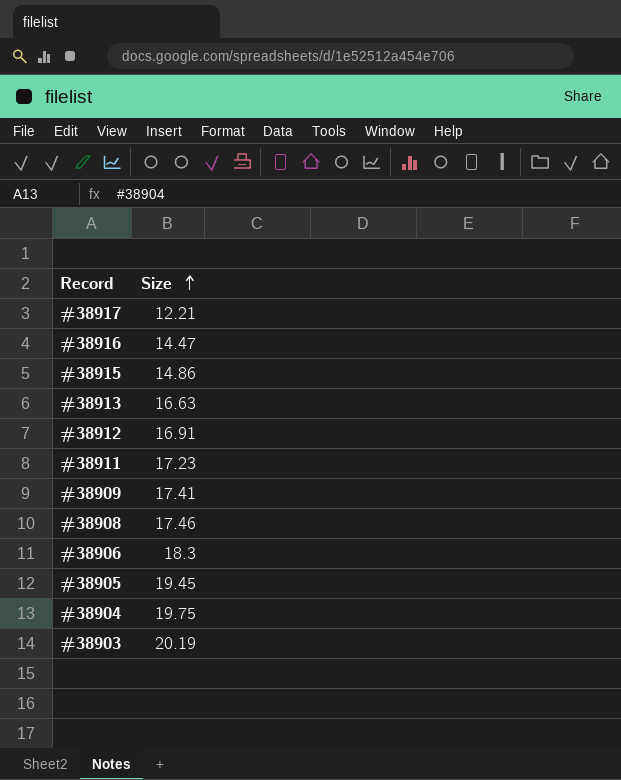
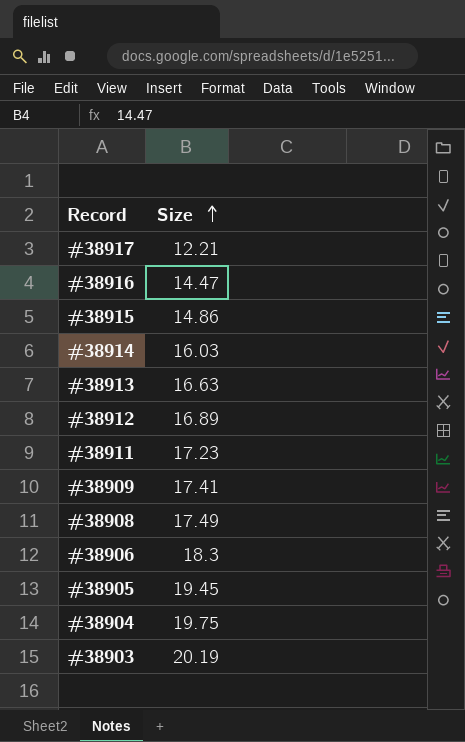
row #38914: none -> 16.03
#38912 | Size: 16.91 -> 16.89
#38908 | Size: 17.46 -> 17.49

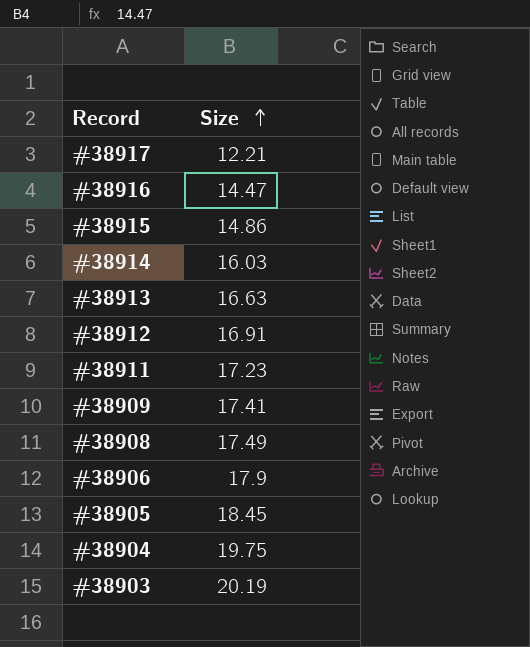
#38912 | Size: 16.89 -> 16.91
#38906 | Size: 18.3 -> 17.9
#38905 | Size: 19.45 -> 18.45

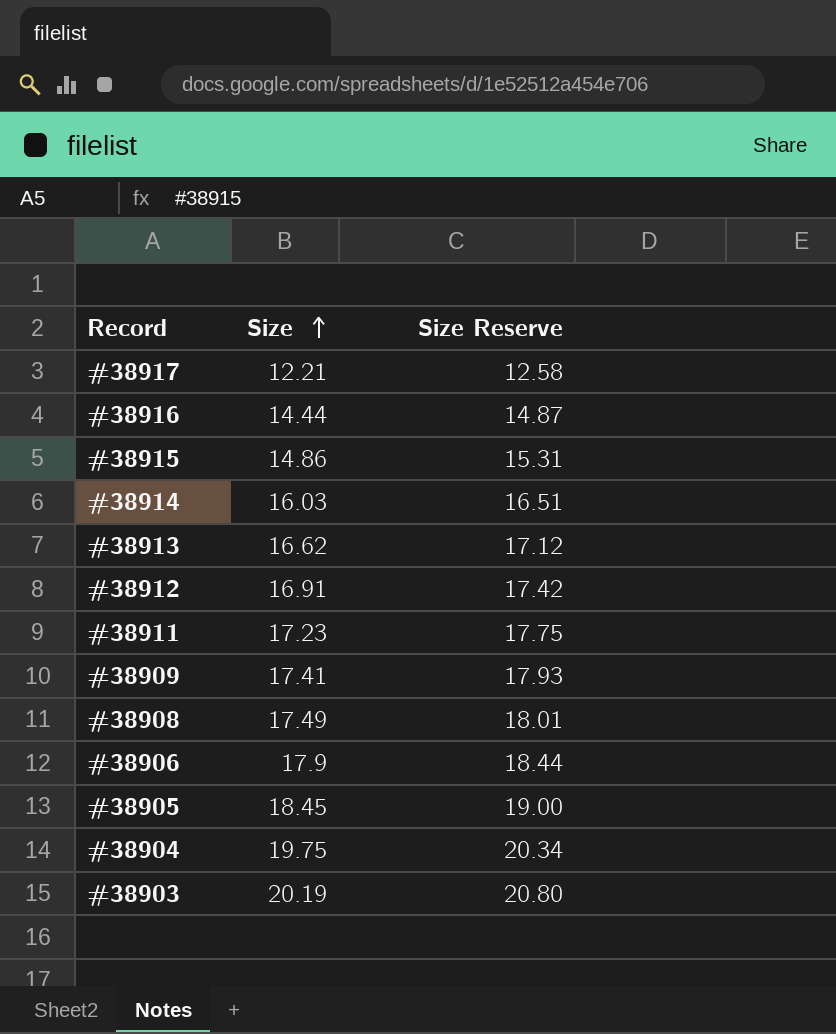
column Size Reserve | formula: none -> [Size] * 1.03
#38916 | Size: 14.47 -> 14.44
#38913 | Size: 16.63 -> 16.62

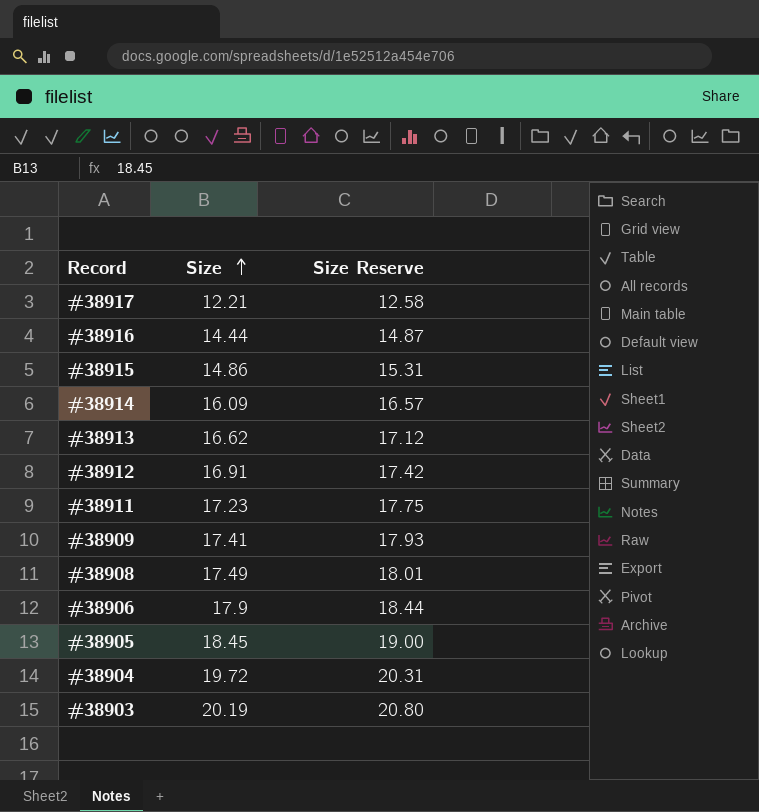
#38914 | Size: 16.03 -> 16.09
#38914 | Size Reserve: 16.51 -> 16.57
#38904 | Size: 19.75 -> 19.72
#38904 | Size Reserve: 20.34 -> 20.31

